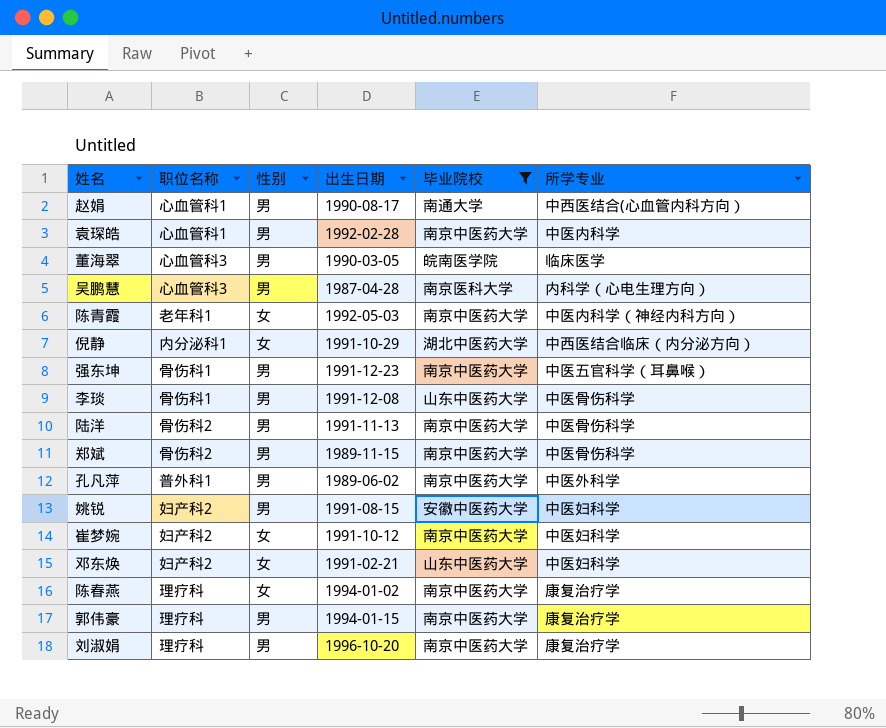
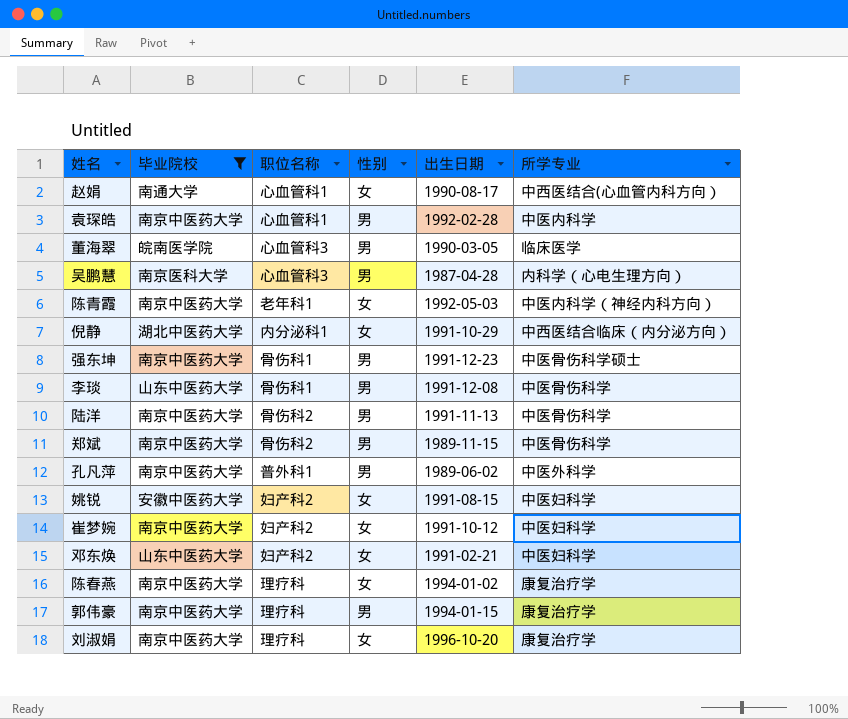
column 毕业院校 | position: 5 -> 2
赵娟 | 性别: 男 -> 女
强东坤 | 所学专业: 中医五官科学（耳鼻喉） -> 中医骨伤科学硕士
姚锐 | 性别: 男 -> 女
刘淑娟 | 性别: 男 -> 女

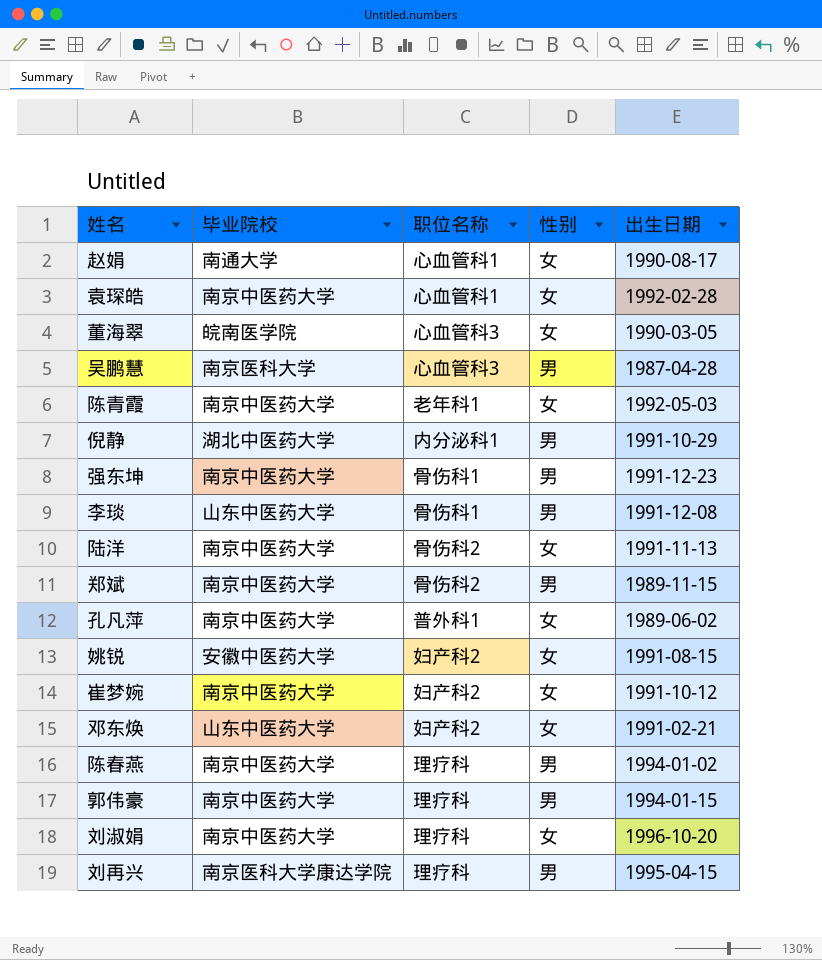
filter: 毕业院校 != 南京医科大学康达学院 -> none
column 所学专业 | position: 6 -> none
袁琛皓 | 性别: 男 -> 女
董海翠 | 性别: 男 -> 女
倪静 | 性别: 女 -> 男
陆洋 | 性别: 男 -> 女
孔凡萍 | 性别: 男 -> 女
陈春燕 | 性别: 女 -> 男

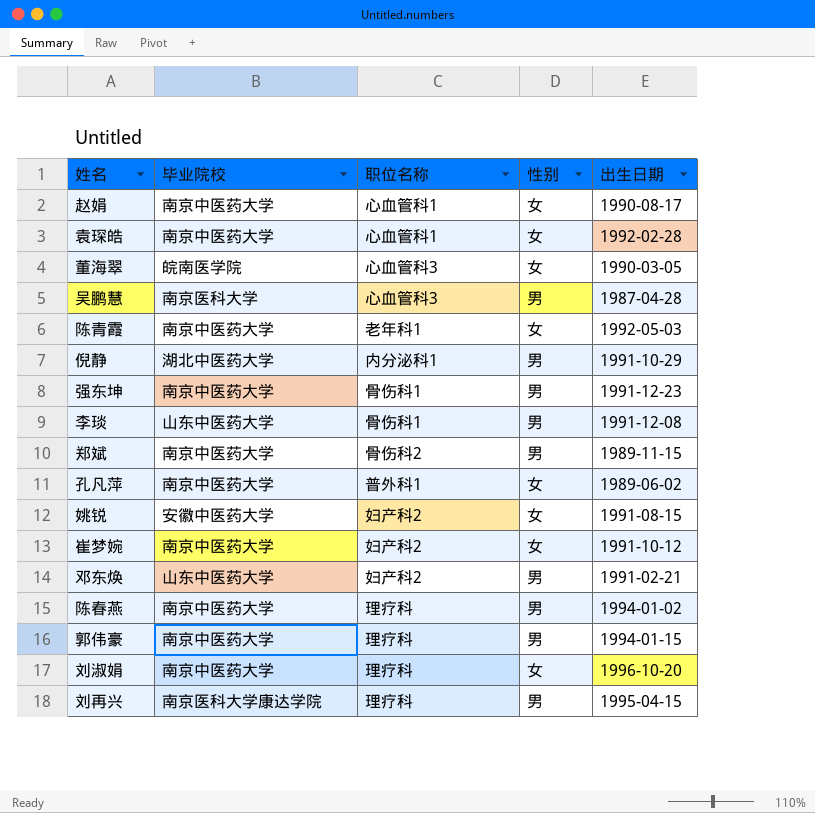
row 陆洋: 南京中医药大学 | 骨伤科2 | 女 | 1991-11-13 -> none
赵娟 | 毕业院校: 南通大学 -> 南京中医药大学
邓东焕 | 性别: 女 -> 男

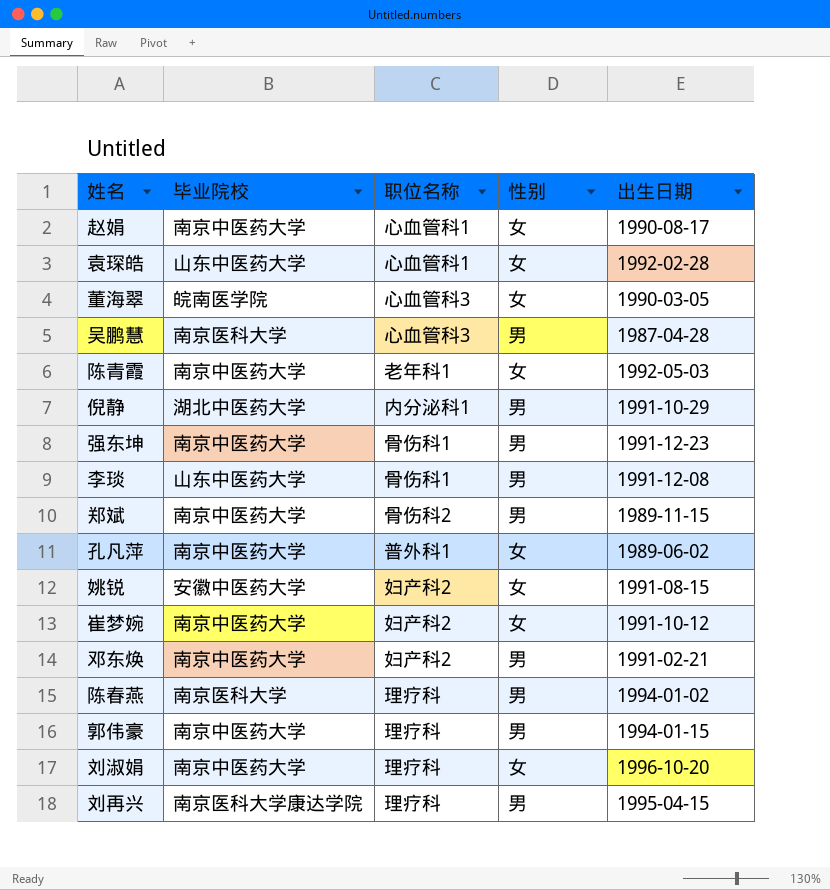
袁琛皓 | 毕业院校: 南京中医药大学 -> 山东中医药大学
邓东焕 | 毕业院校: 山东中医药大学 -> 南京中医药大学
陈春燕 | 毕业院校: 南京中医药大学 -> 南京医科大学

